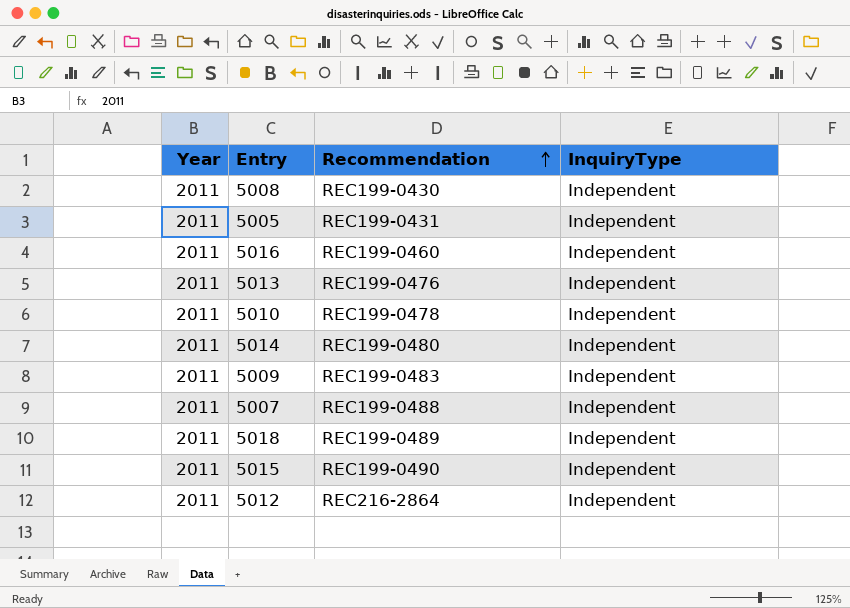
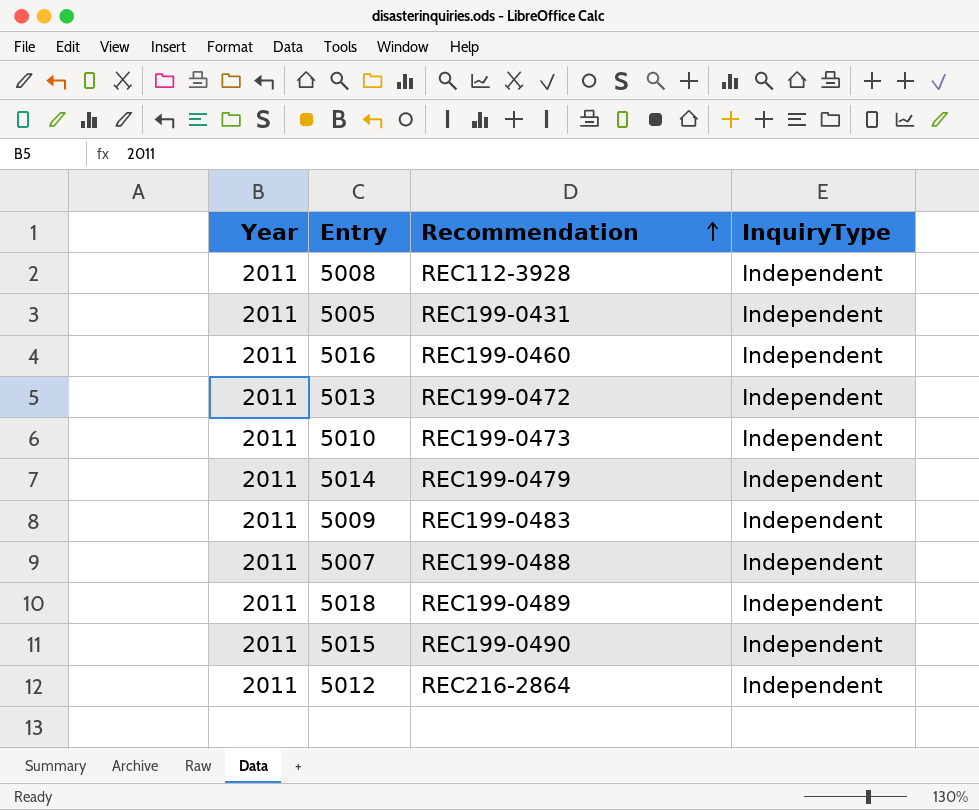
5008 | Recommendation: REC199-0430 -> REC112-3928
5013 | Recommendation: REC199-0476 -> REC199-0472
5010 | Recommendation: REC199-0478 -> REC199-0473
5014 | Recommendation: REC199-0480 -> REC199-0479

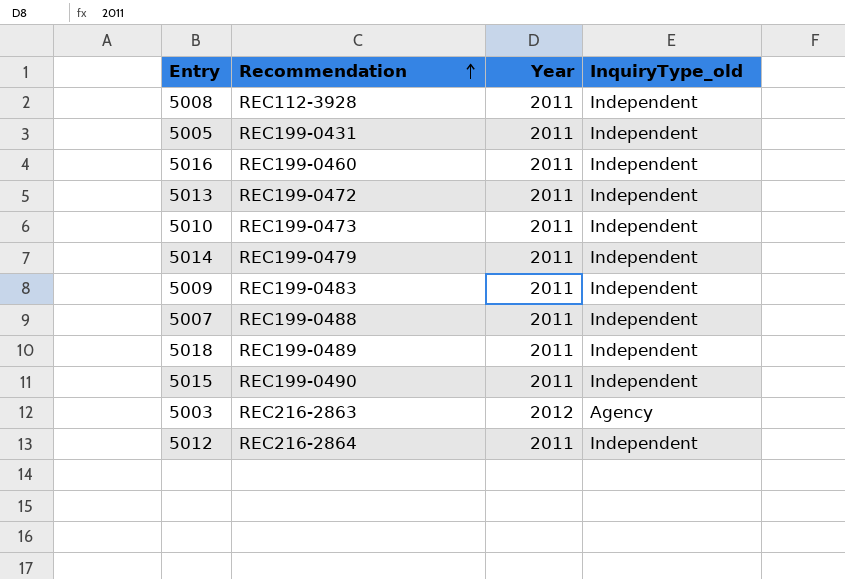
column Year | position: 1 -> 3
column name: InquiryType -> InquiryType_old
row 5003: none -> REC216-2863 | 2012 | Agency

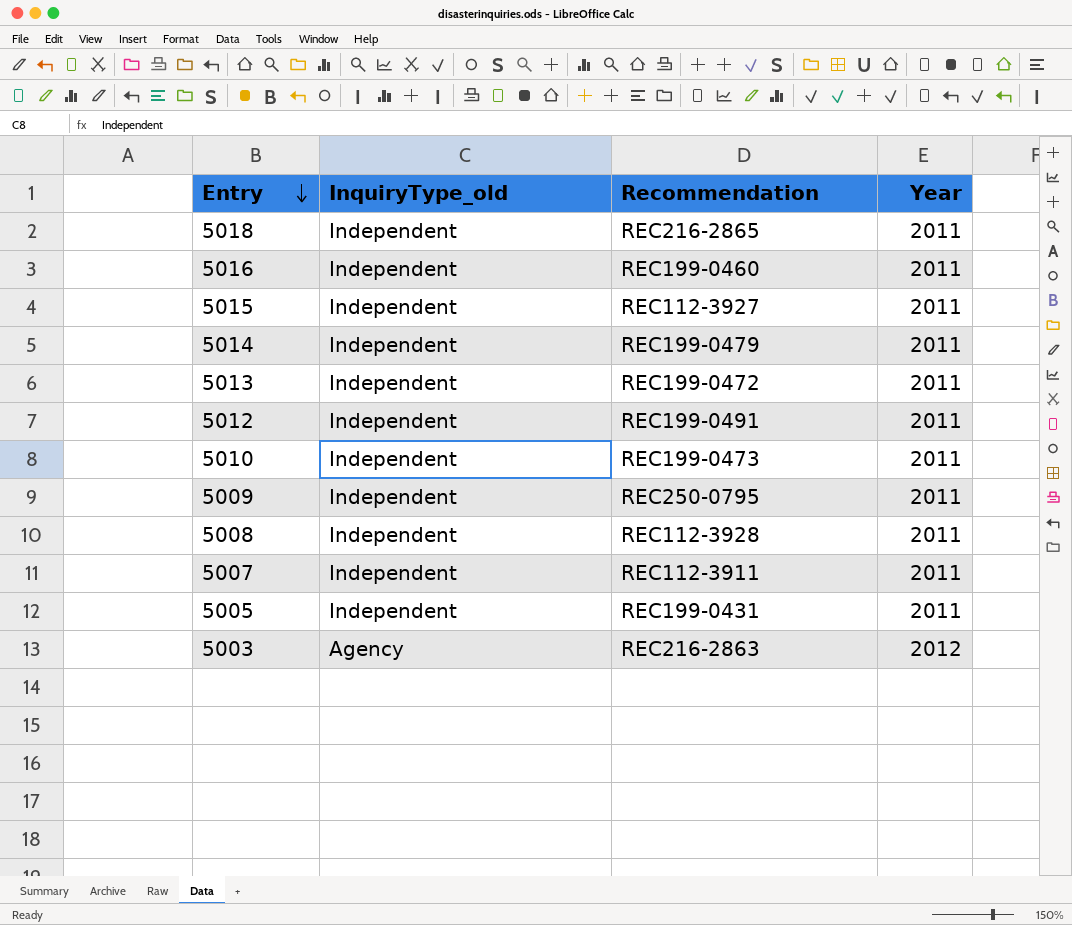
row order: Recommendation ascending -> Entry descending
column InquiryType_old | position: 4 -> 2
5018 | Recommendation: REC199-0489 -> REC216-2865
5015 | Recommendation: REC199-0490 -> REC112-3927
5012 | Recommendation: REC216-2864 -> REC199-0491
5009 | Recommendation: REC199-0483 -> REC250-0795
5007 | Recommendation: REC199-0488 -> REC112-3911

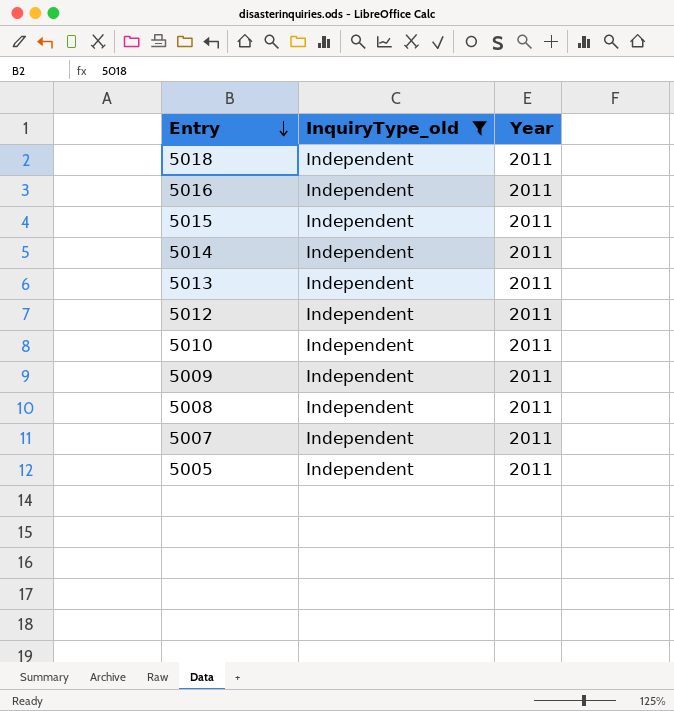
filter: none -> InquiryType_old = Independent
column Recommendation | position: 3 -> none

